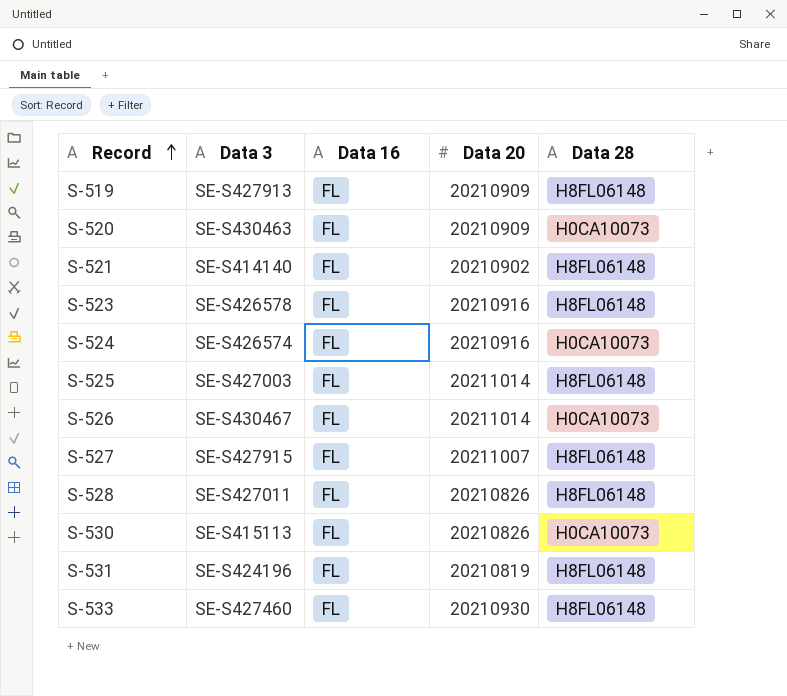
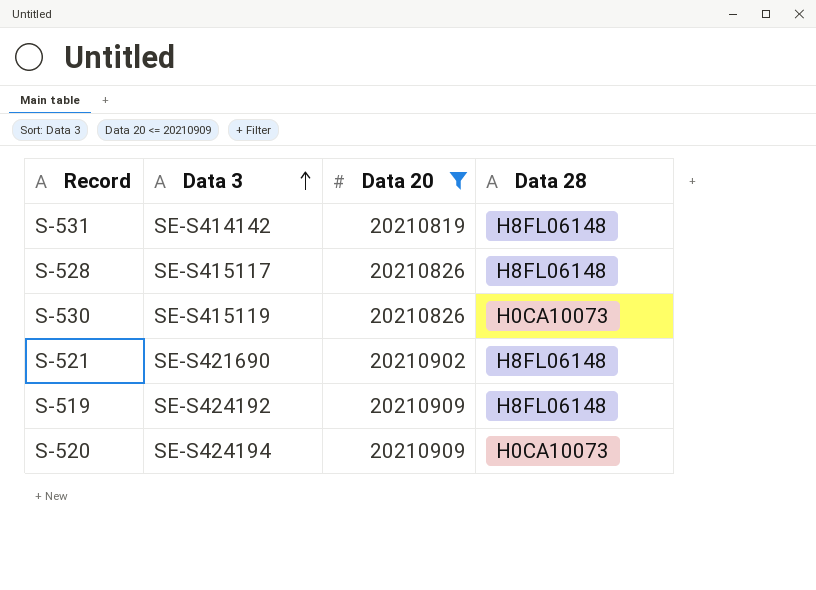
filter: none -> Data 20 <= 20210909
row order: Record ascending -> Data 3 ascending
column Data 16 | position: 3 -> none
S-531 | Data 3: SE-S424196 -> SE-S414142
S-528 | Data 3: SE-S427011 -> SE-S415117
S-530 | Data 3: SE-S415113 -> SE-S415119
S-521 | Data 3: SE-S414140 -> SE-S421690
S-519 | Data 3: SE-S427913 -> SE-S424192
S-520 | Data 3: SE-S430463 -> SE-S424194

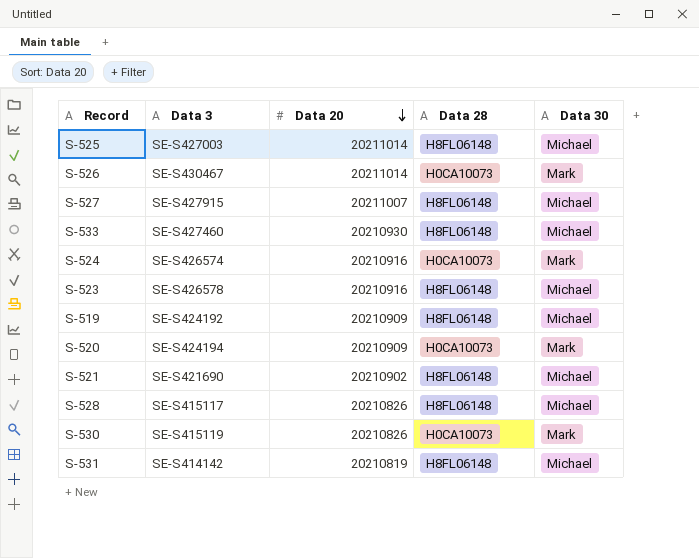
filter: Data 20 <= 20210909 -> none
row order: Data 3 ascending -> Data 20 descending
column Data 30 | position: none -> 5

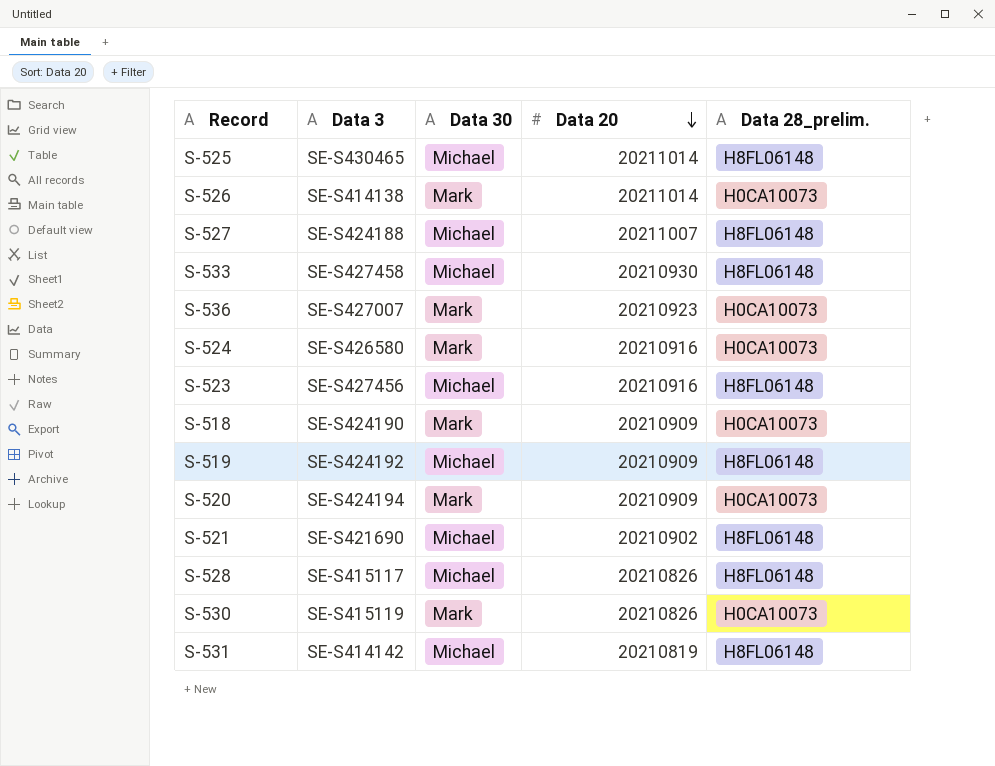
column Data 30 | position: 5 -> 3
column name: Data 28 -> Data 28_prelim.
S-525 | Data 3: SE-S427003 -> SE-S430465
S-526 | Data 3: SE-S430467 -> SE-S414138
S-527 | Data 3: SE-S427915 -> SE-S424188
S-533 | Data 3: SE-S427460 -> SE-S427458
row S-536: none -> SE-S427007 | Mark | 20210923 | H0CA10073
S-524 | Data 3: SE-S426574 -> SE-S426580
S-523 | Data 3: SE-S426578 -> SE-S427456
row S-518: none -> SE-S424190 | Mark | 20210909 | H0CA10073

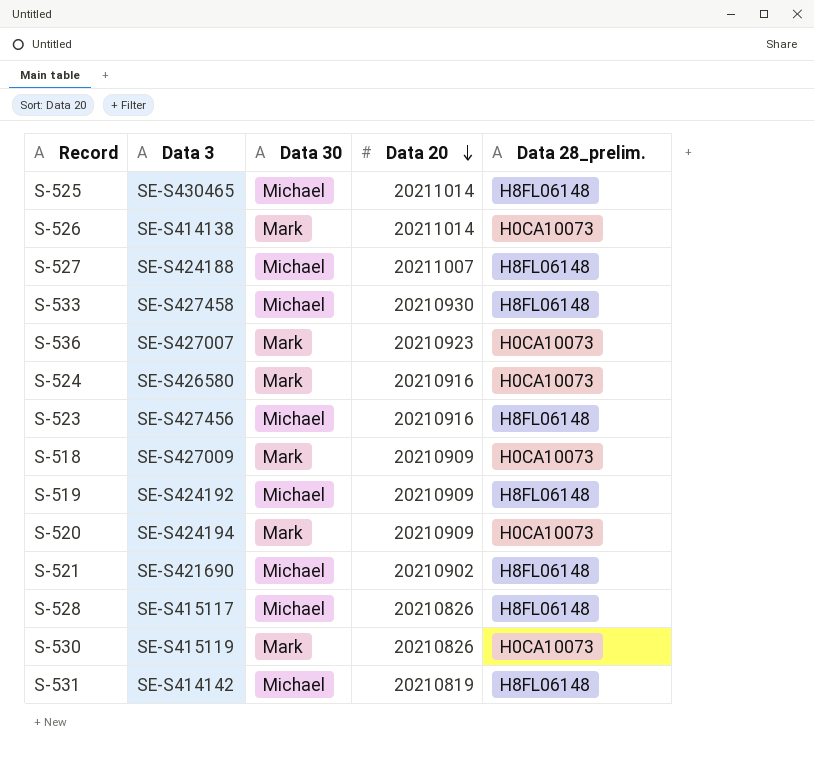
S-518 | Data 3: SE-S424190 -> SE-S427009

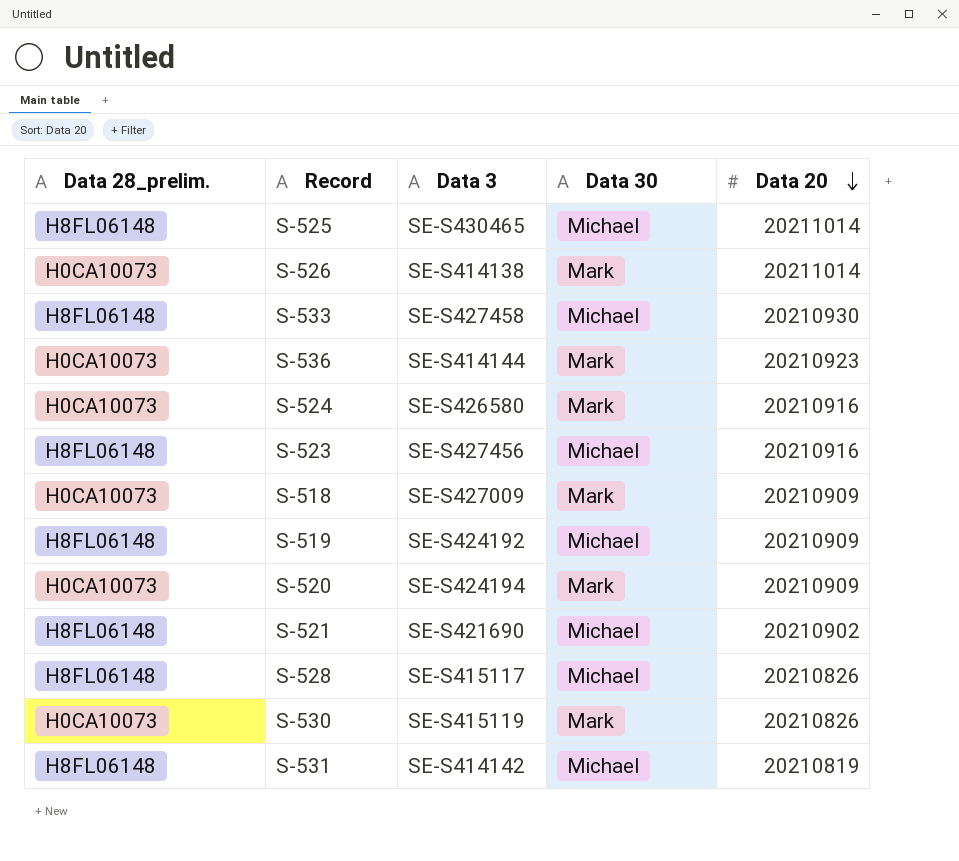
column Data 28_prelim. | position: 5 -> 1
row S-527: SE-S424188 | Michael | 20211007 | H8FL06148 -> none
S-536 | Data 3: SE-S427007 -> SE-S414144

